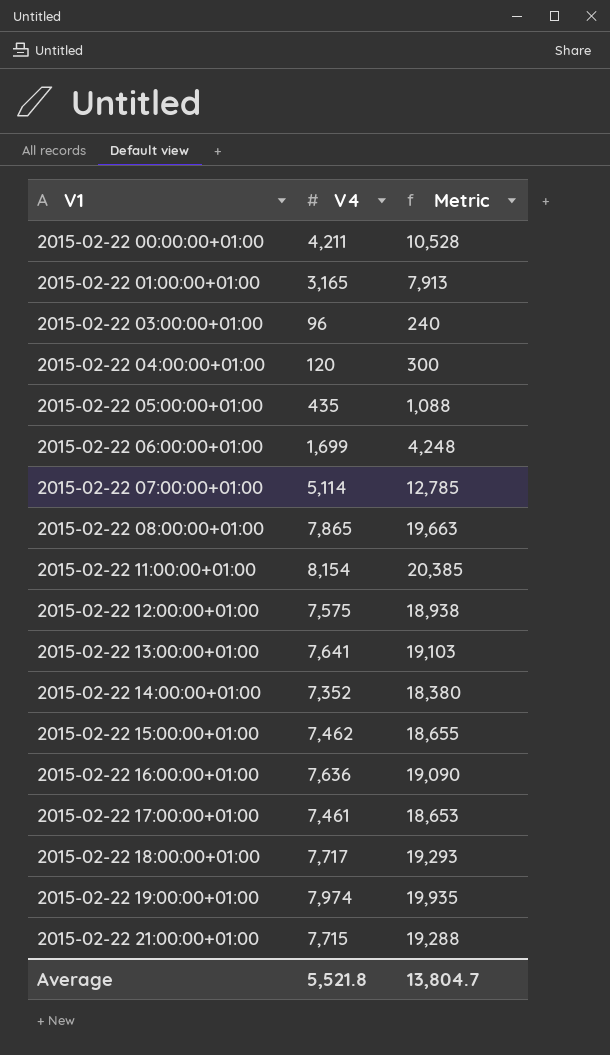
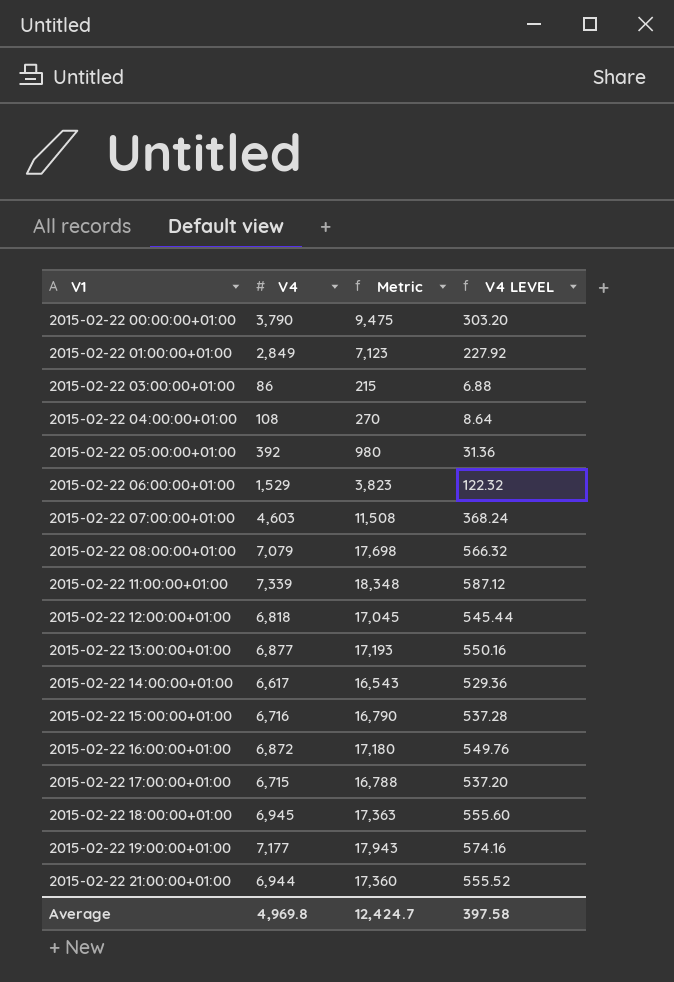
column V4 LEVEL | formula: none -> [V4] * 0.08
2015-02-22 00:00:00+01:00 | V4: 4,211 -> 3,790
2015-02-22 00:00:00+01:00 | Metric: 10,528 -> 9,475
2015-02-22 01:00:00+01:00 | V4: 3,165 -> 2,849
2015-02-22 01:00:00+01:00 | Metric: 7,913 -> 7,123
2015-02-22 03:00:00+01:00 | V4: 96 -> 86
2015-02-22 03:00:00+01:00 | Metric: 240 -> 215
2015-02-22 04:00:00+01:00 | V4: 120 -> 108
2015-02-22 04:00:00+01:00 | Metric: 300 -> 270
2015-02-22 05:00:00+01:00 | V4: 435 -> 392
2015-02-22 05:00:00+01:00 | Metric: 1,088 -> 980
2015-02-22 06:00:00+01:00 | V4: 1,699 -> 1,529
2015-02-22 06:00:00+01:00 | Metric: 4,248 -> 3,823
2015-02-22 07:00:00+01:00 | V4: 5,114 -> 4,603
2015-02-22 07:00:00+01:00 | Metric: 12,785 -> 11,508
2015-02-22 08:00:00+01:00 | V4: 7,865 -> 7,079
2015-02-22 08:00:00+01:00 | Metric: 19,663 -> 17,698
2015-02-22 11:00:00+01:00 | V4: 8,154 -> 7,339
2015-02-22 11:00:00+01:00 | Metric: 20,385 -> 18,348
2015-02-22 12:00:00+01:00 | V4: 7,575 -> 6,818
2015-02-22 12:00:00+01:00 | Metric: 18,938 -> 17,045
2015-02-22 13:00:00+01:00 | V4: 7,641 -> 6,877
2015-02-22 13:00:00+01:00 | Metric: 19,103 -> 17,193
2015-02-22 14:00:00+01:00 | V4: 7,352 -> 6,617
2015-02-22 14:00:00+01:00 | Metric: 18,380 -> 16,543
2015-02-22 15:00:00+01:00 | V4: 7,462 -> 6,716
2015-02-22 15:00:00+01:00 | Metric: 18,655 -> 16,790
2015-02-22 16:00:00+01:00 | V4: 7,636 -> 6,872
2015-02-22 16:00:00+01:00 | Metric: 19,090 -> 17,180
2015-02-22 17:00:00+01:00 | V4: 7,461 -> 6,715
2015-02-22 17:00:00+01:00 | Metric: 18,653 -> 16,788
2015-02-22 18:00:00+01:00 | V4: 7,717 -> 6,945
2015-02-22 18:00:00+01:00 | Metric: 19,293 -> 17,363
2015-02-22 19:00:00+01:00 | V4: 7,974 -> 7,177
2015-02-22 19:00:00+01:00 | Metric: 19,935 -> 17,943
2015-02-22 21:00:00+01:00 | V4: 7,715 -> 6,944
2015-02-22 21:00:00+01:00 | Metric: 19,288 -> 17,360
Average | V4: 5,521.8 -> 4,969.8
Average | Metric: 13,804.7 -> 12,424.7

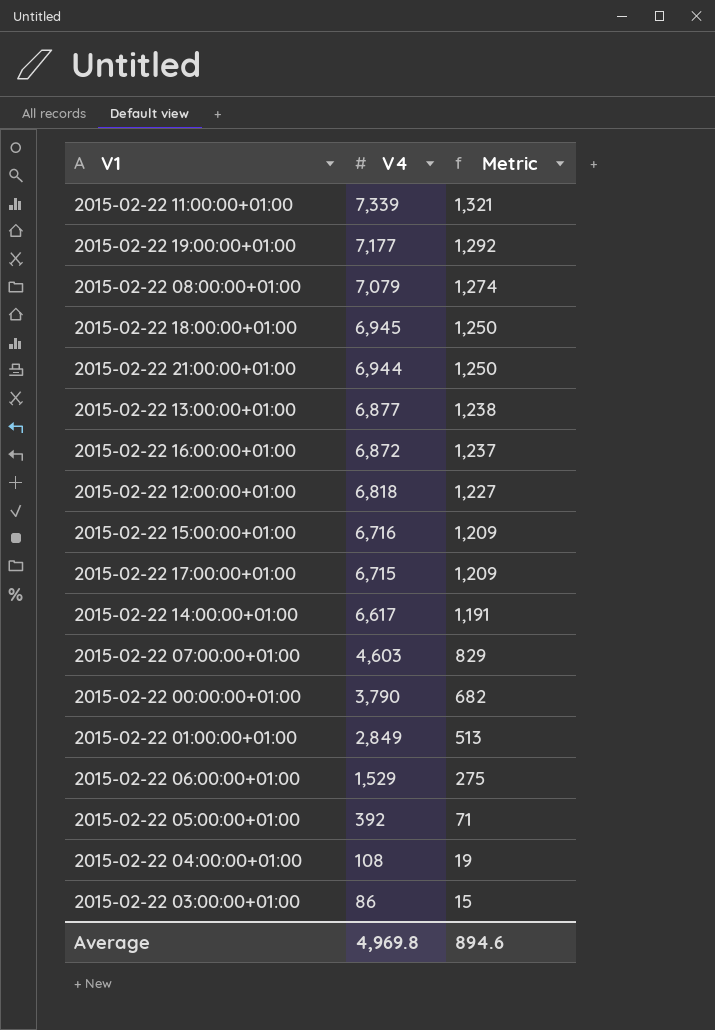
row order: V1 ascending -> V4 descending
column V4 LEVEL | formula: [V4] * 0.08 -> none
column Metric | formula: [V4] * 2.5 -> [V4] * 0.18
Average | Metric: 12,424.7 -> 894.6

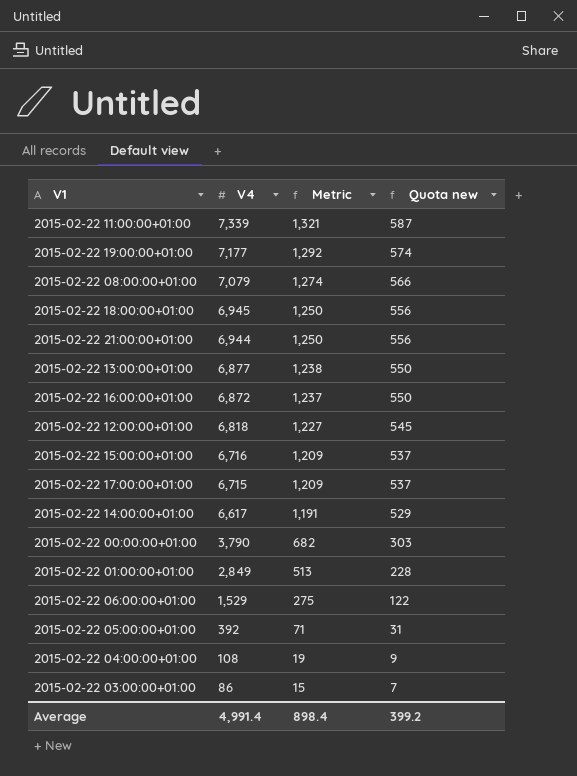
column Quota new | formula: none -> [V4] * 0.08
row 2015-02-22 07:00:00+01:00: 4,603 | 829 -> none
Average | V4: 4,969.8 -> 4,991.4
Average | Metric: 894.6 -> 898.4

